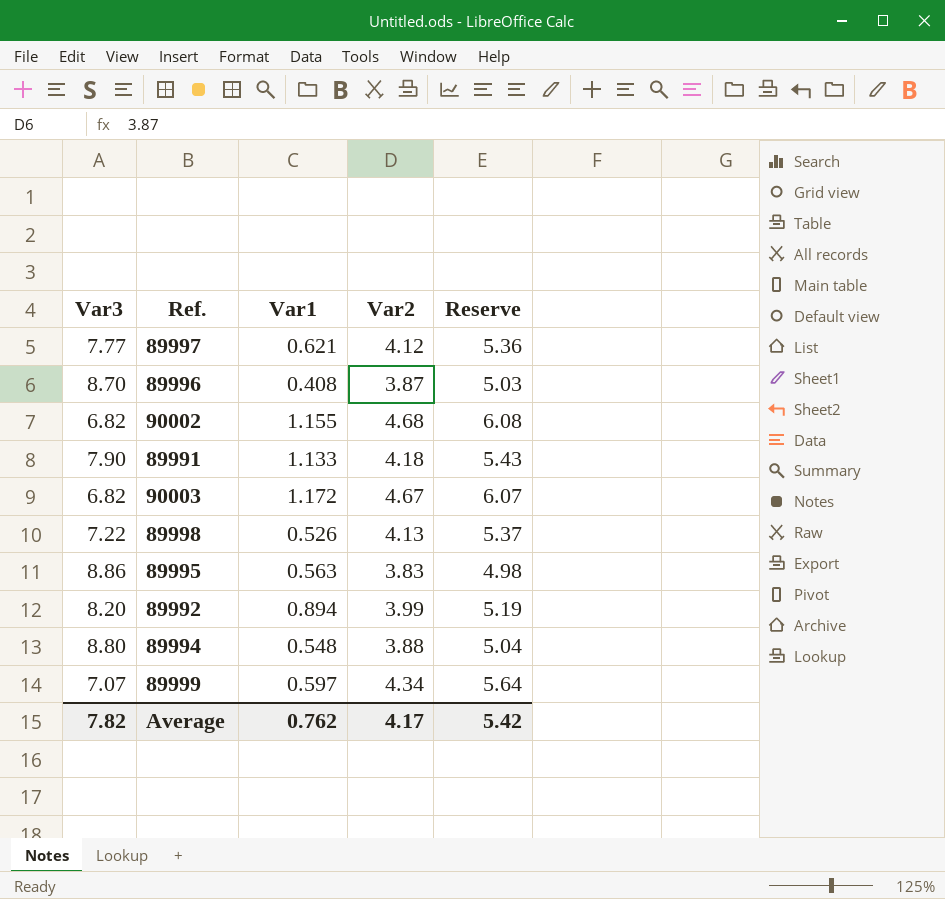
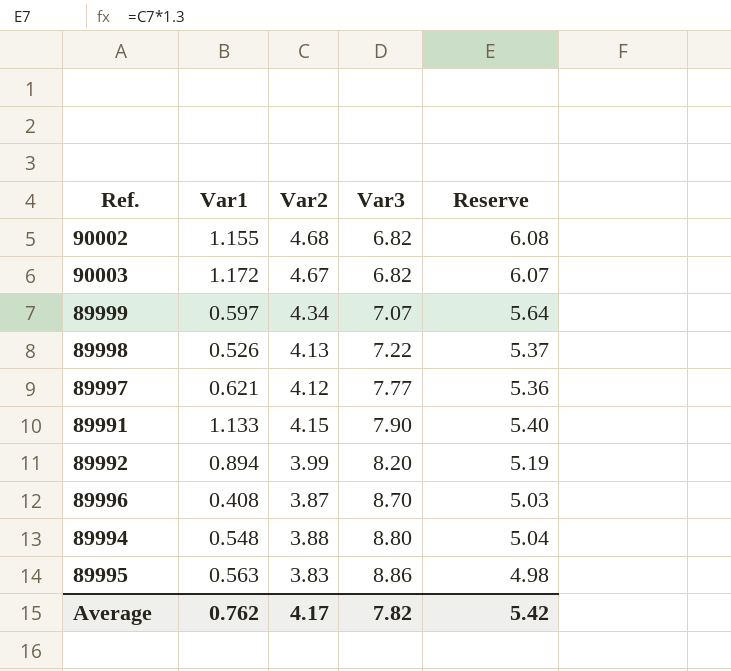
row order: none -> Var3 ascending
column Var3 | position: 1 -> 4
89991 | Var2: 4.18 -> 4.15
89991 | Reserve: 5.43 -> 5.40

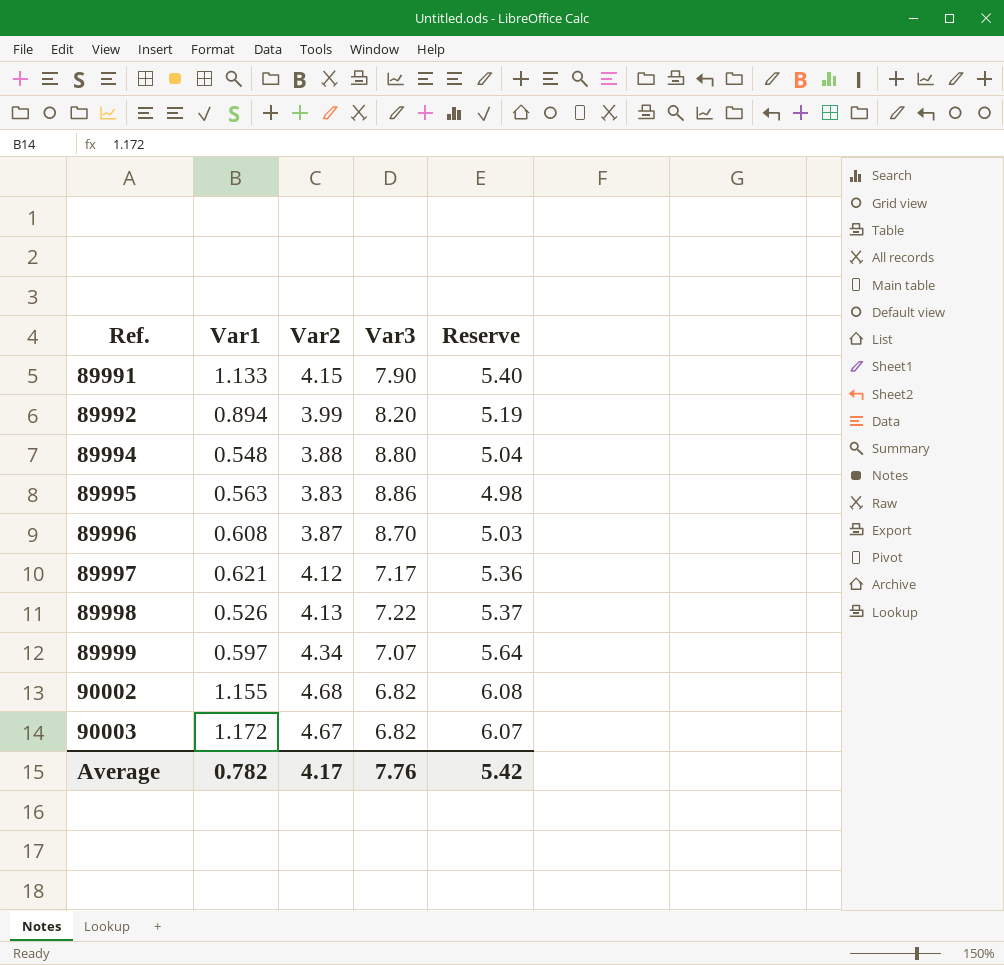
row order: Var3 ascending -> Ref. ascending
89996 | Var1: 0.408 -> 0.608
89997 | Var3: 7.77 -> 7.17
Average | Var1: 0.762 -> 0.782
Average | Var3: 7.82 -> 7.76

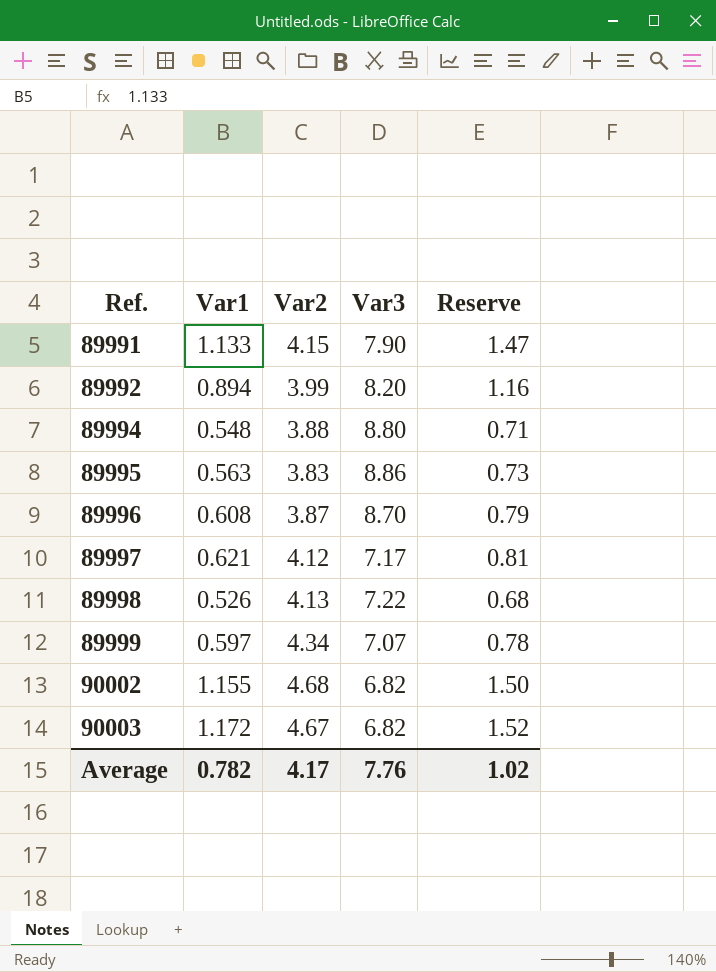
column Reserve | formula: [Var2] * 1.3 -> [Var1] * 1.3
Average | Reserve: 5.42 -> 1.02

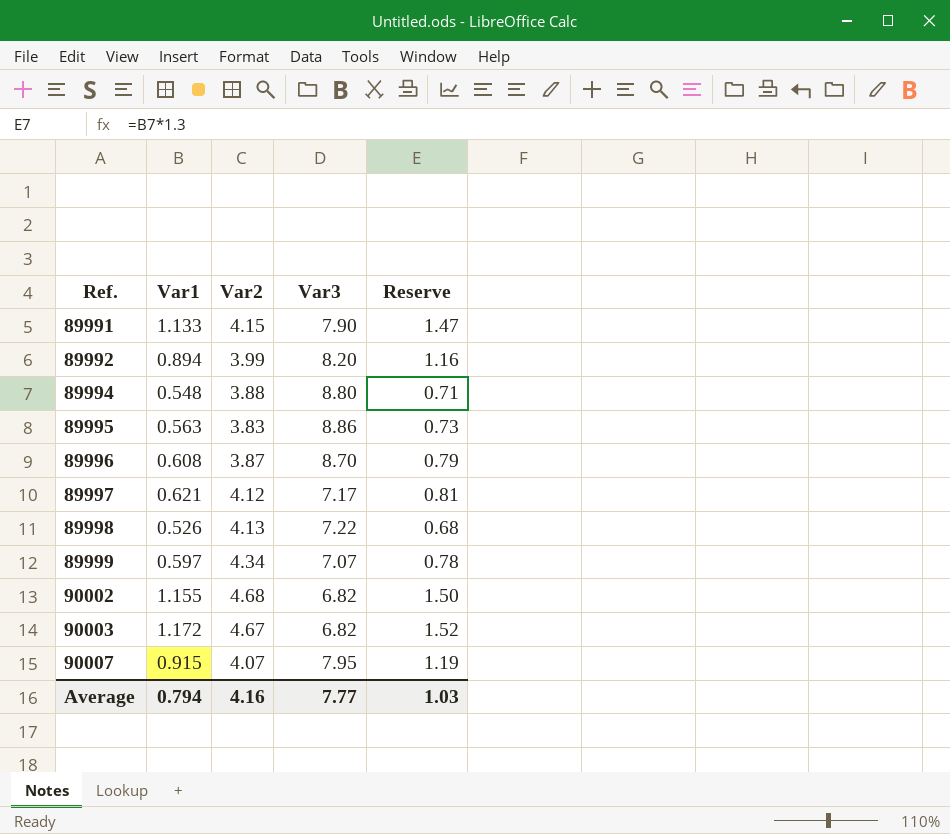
row 90007: none -> 0.915 | 4.07 | 7.95 | 1.19
Average | Var1: 0.782 -> 0.794
Average | Var2: 4.17 -> 4.16
Average | Var3: 7.76 -> 7.77
Average | Reserve: 1.02 -> 1.03

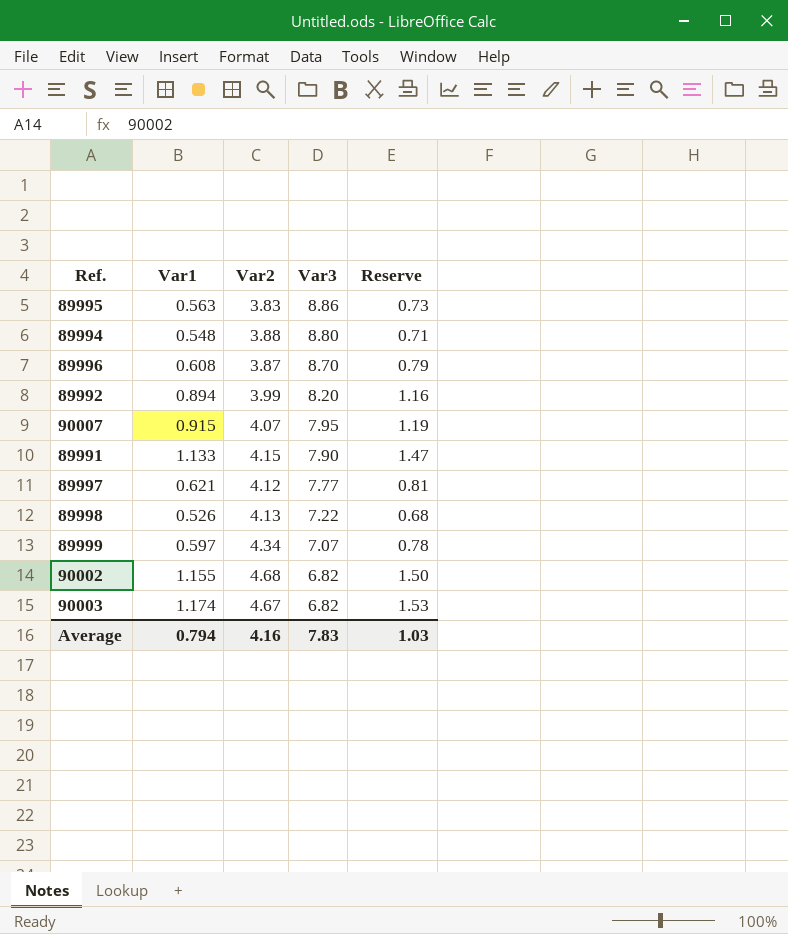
row order: Ref. ascending -> Var3 descending
89997 | Var3: 7.17 -> 7.77
90003 | Var1: 1.172 -> 1.174
90003 | Reserve: 1.52 -> 1.53
Average | Var3: 7.77 -> 7.83

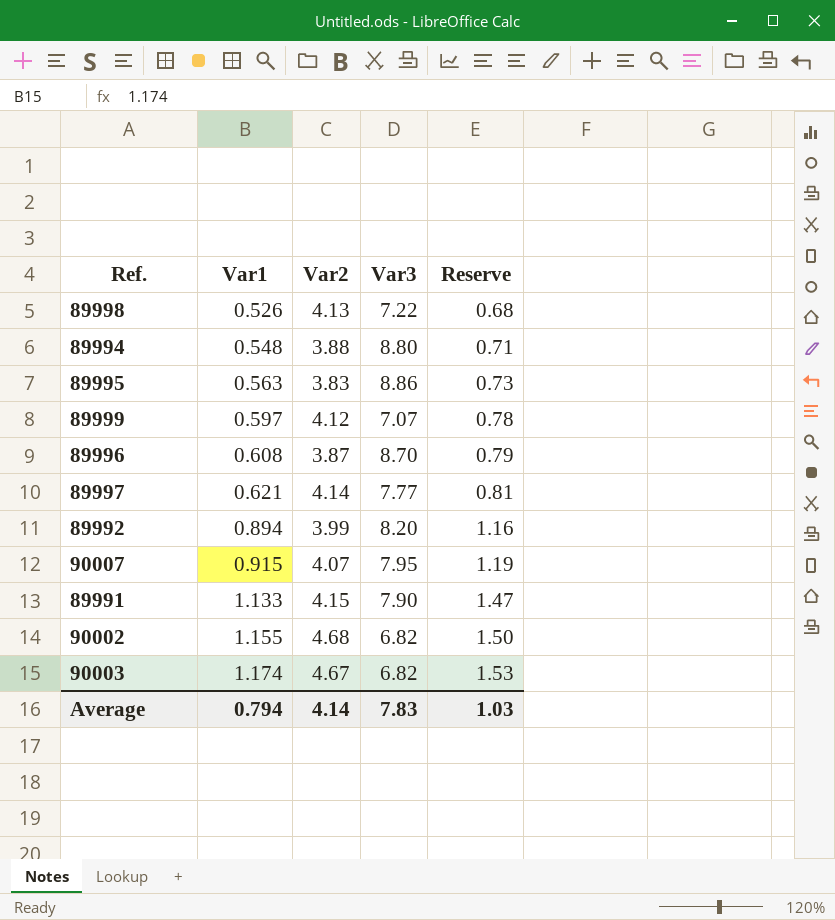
row order: Var3 descending -> Var1 ascending
89999 | Var2: 4.34 -> 4.12
89997 | Var2: 4.12 -> 4.14
Average | Var2: 4.16 -> 4.14

